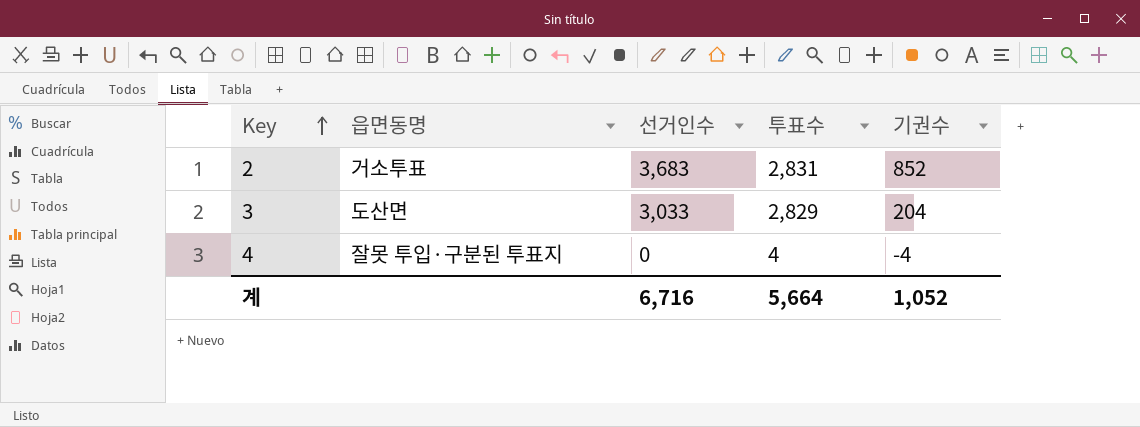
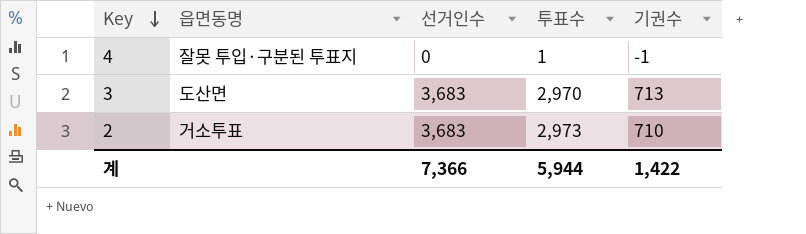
row order: Key ascending -> Key descending
4 | 투표수: 4 -> 1
4 | 기권수: -4 -> -1
3 | 선거인수: 3,033 -> 3,683
3 | 투표수: 2,829 -> 2,970
3 | 기권수: 204 -> 713
2 | 투표수: 2,831 -> 2,973
2 | 기권수: 852 -> 710
계 | 선거인수: 6,716 -> 7,366
계 | 투표수: 5,664 -> 5,944
계 | 기권수: 1,052 -> 1,422

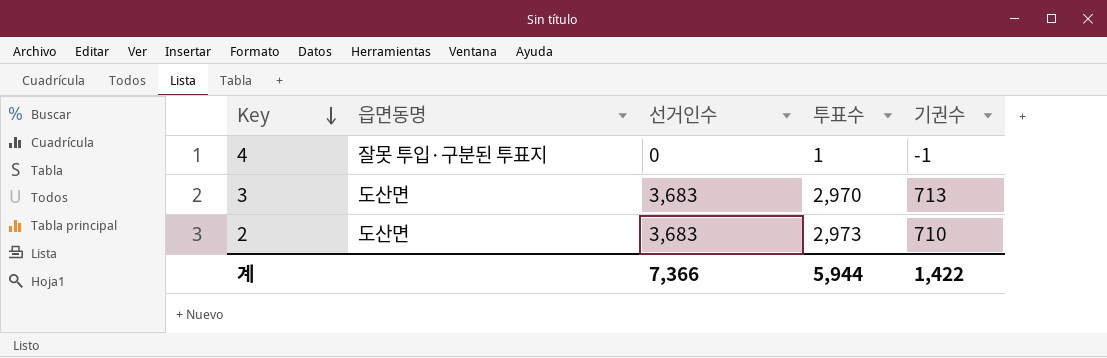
2 | 읍면동명: 거소투표 -> 도산면

